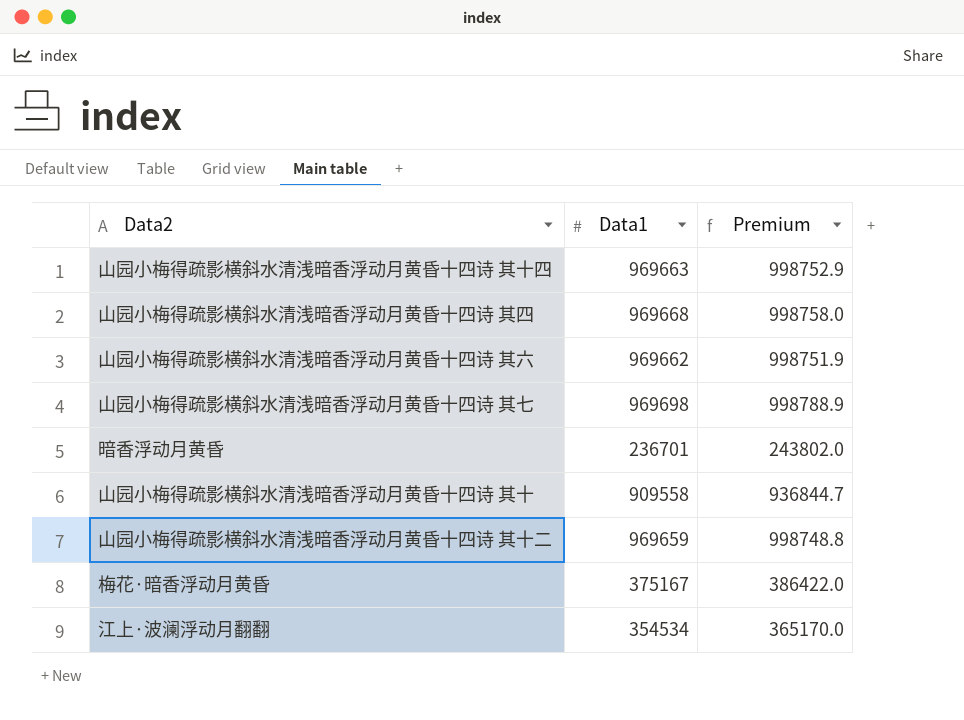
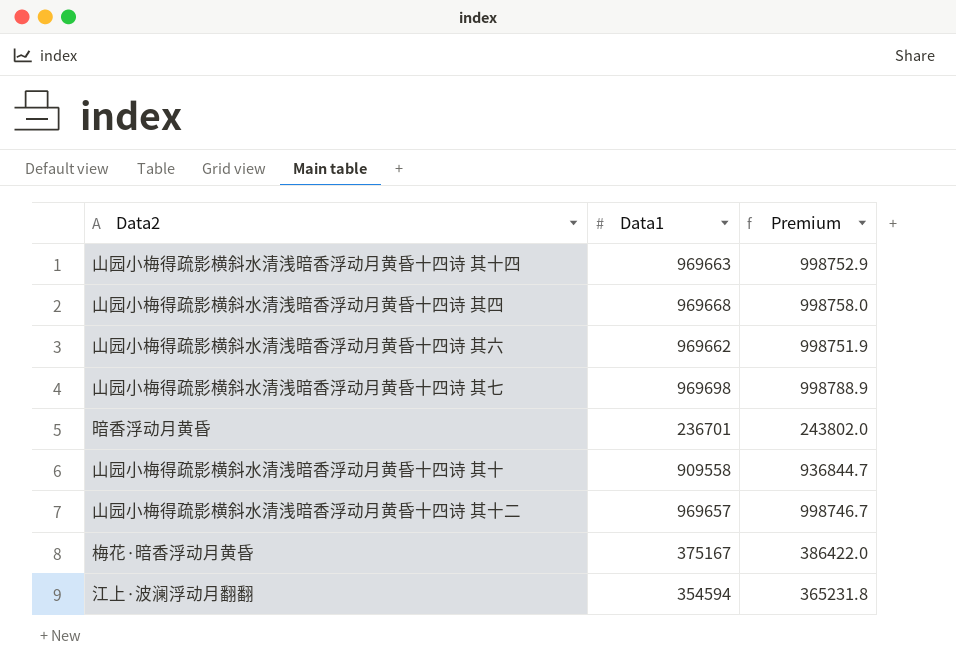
山园小梅得疏影横斜水清浅暗香浮动月黄昏十四诗 其十二 | Data1: 969659 -> 969657
山园小梅得疏影横斜水清浅暗香浮动月黄昏十四诗 其十二 | Premium: 998748.8 -> 998746.7
江上·波澜浮动月翻翻 | Data1: 354534 -> 354594
江上·波澜浮动月翻翻 | Premium: 365170.0 -> 365231.8

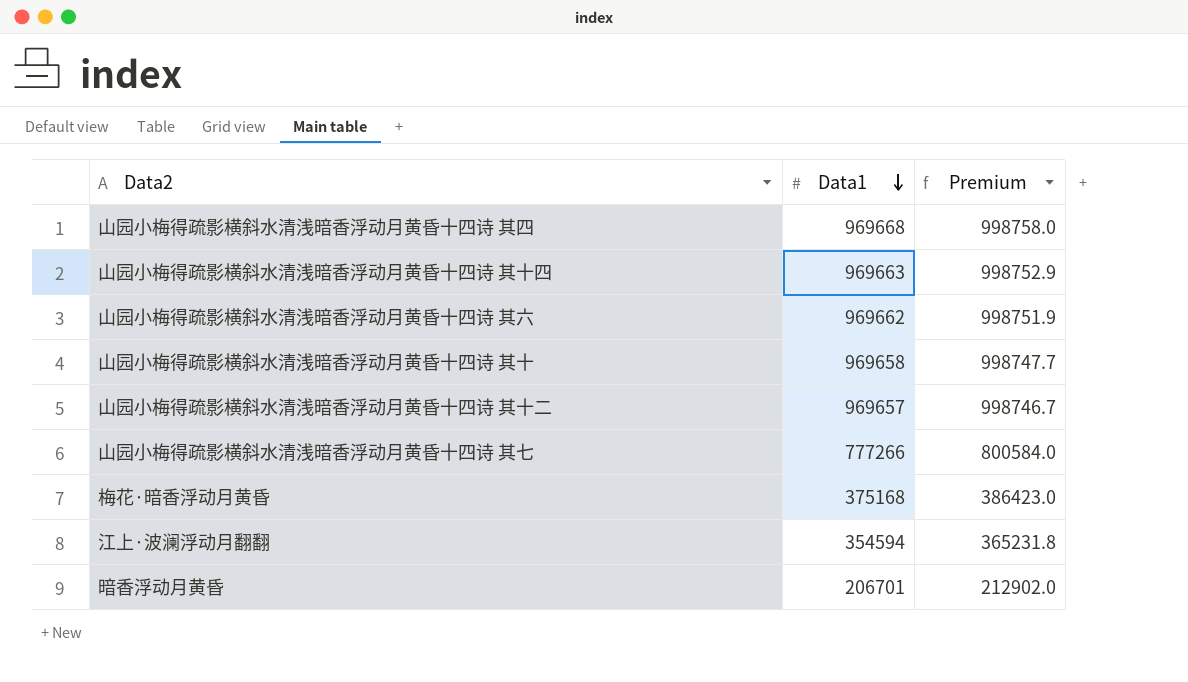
row order: none -> Data1 descending
山园小梅得疏影横斜水清浅暗香浮动月黄昏十四诗 其十 | Data1: 909558 -> 969658
山园小梅得疏影横斜水清浅暗香浮动月黄昏十四诗 其十 | Premium: 936844.7 -> 998747.7
山园小梅得疏影横斜水清浅暗香浮动月黄昏十四诗 其七 | Data1: 969698 -> 777266
山园小梅得疏影横斜水清浅暗香浮动月黄昏十四诗 其七 | Premium: 998788.9 -> 800584.0
梅花·暗香浮动月黄昏 | Data1: 375167 -> 375168
梅花·暗香浮动月黄昏 | Premium: 386422.0 -> 386423.0
暗香浮动月黄昏 | Data1: 236701 -> 206701
暗香浮动月黄昏 | Premium: 243802.0 -> 212902.0

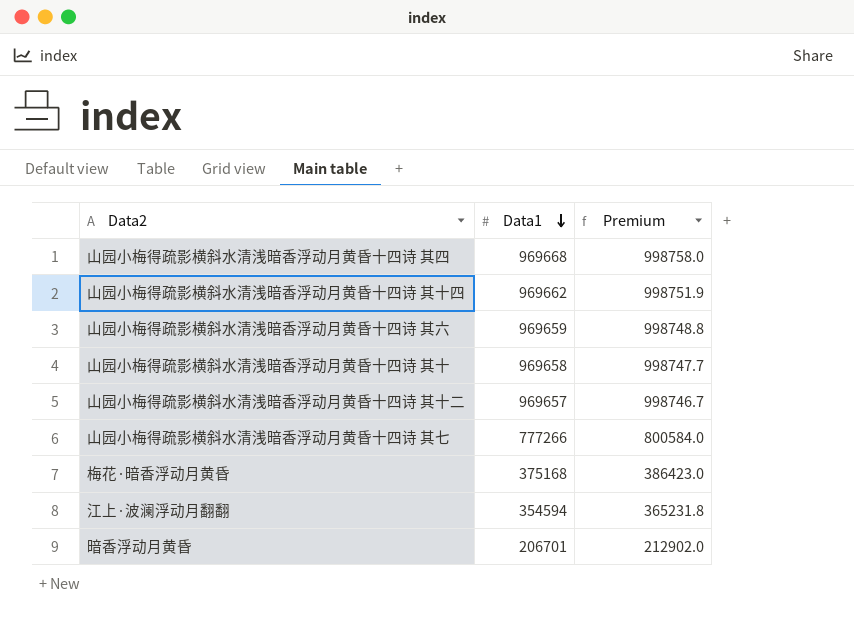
山园小梅得疏影横斜水清浅暗香浮动月黄昏十四诗 其十四 | Data1: 969663 -> 969662
山园小梅得疏影横斜水清浅暗香浮动月黄昏十四诗 其十四 | Premium: 998752.9 -> 998751.9
山园小梅得疏影横斜水清浅暗香浮动月黄昏十四诗 其六 | Data1: 969662 -> 969659
山园小梅得疏影横斜水清浅暗香浮动月黄昏十四诗 其六 | Premium: 998751.9 -> 998748.8

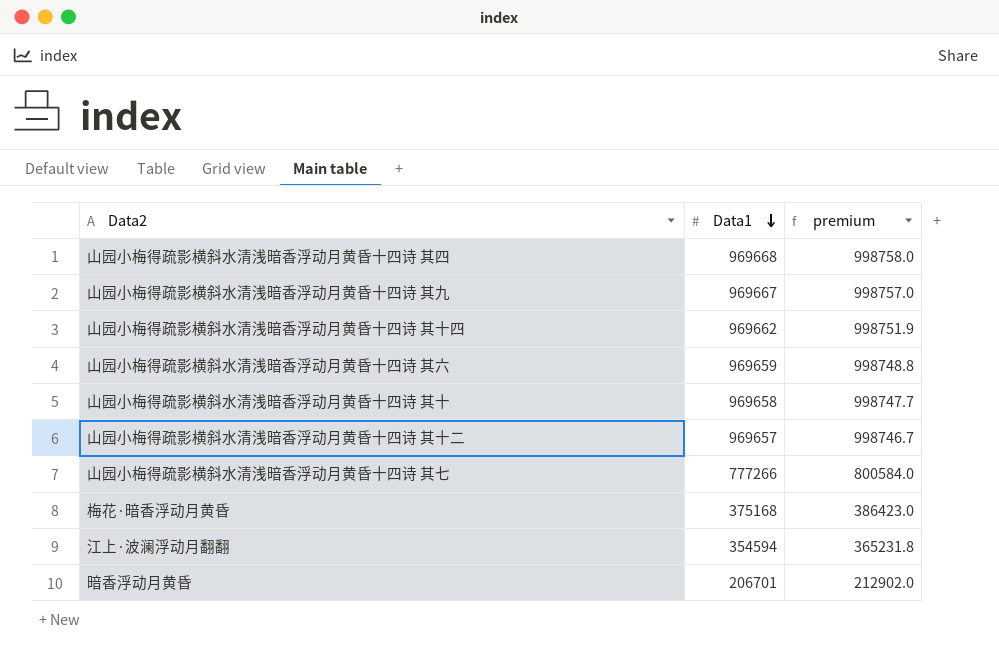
column name: Premium -> premium
row 山园小梅得疏影横斜水清浅暗香浮动月黄昏十四诗 其九: none -> 969667 | 998757.0

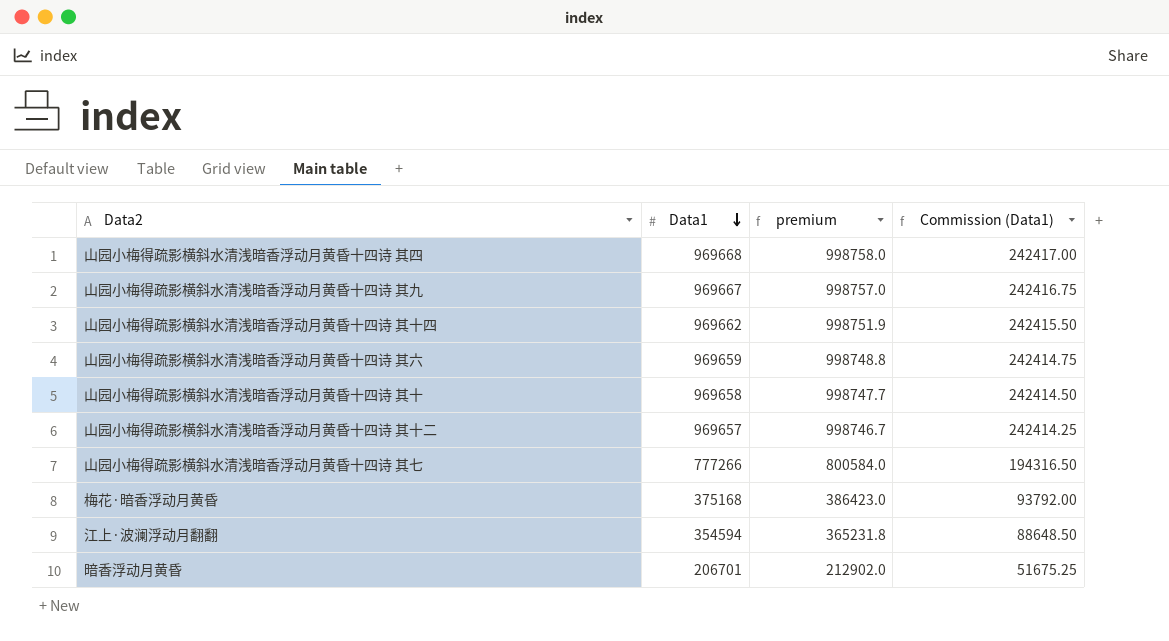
column Commission (Data1) | formula: none -> [Data1] * 0.25

